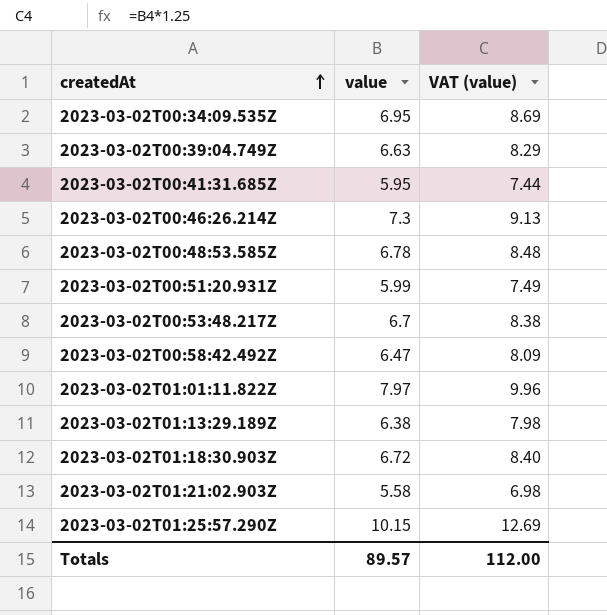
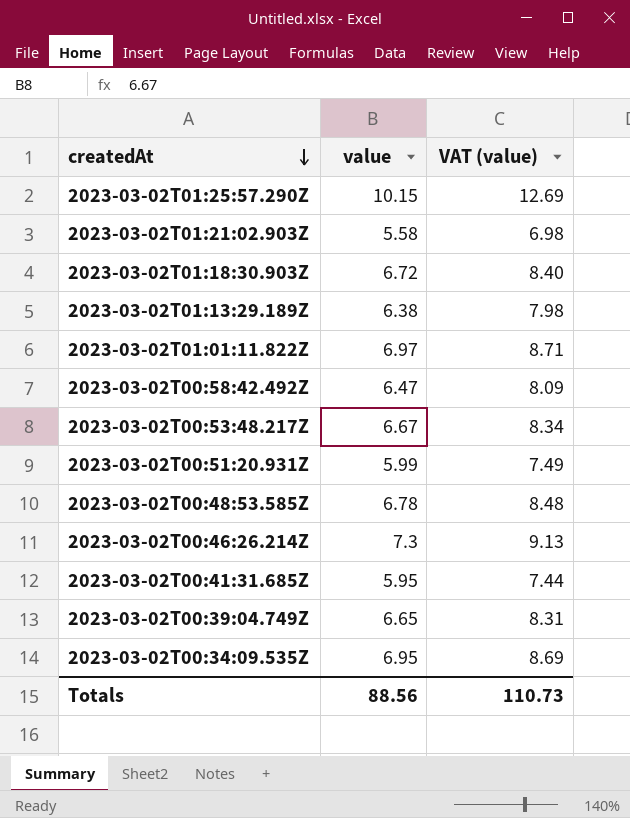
row order: createdAt ascending -> createdAt descending
2023-03-02T01:01:11.822Z | value: 7.97 -> 6.97
2023-03-02T01:01:11.822Z | VAT (value): 9.96 -> 8.71
2023-03-02T00:53:48.217Z | value: 6.7 -> 6.67
2023-03-02T00:53:48.217Z | VAT (value): 8.38 -> 8.34
2023-03-02T00:39:04.749Z | value: 6.63 -> 6.65
2023-03-02T00:39:04.749Z | VAT (value): 8.29 -> 8.31
Totals | value: 89.57 -> 88.56
Totals | VAT (value): 112.00 -> 110.73

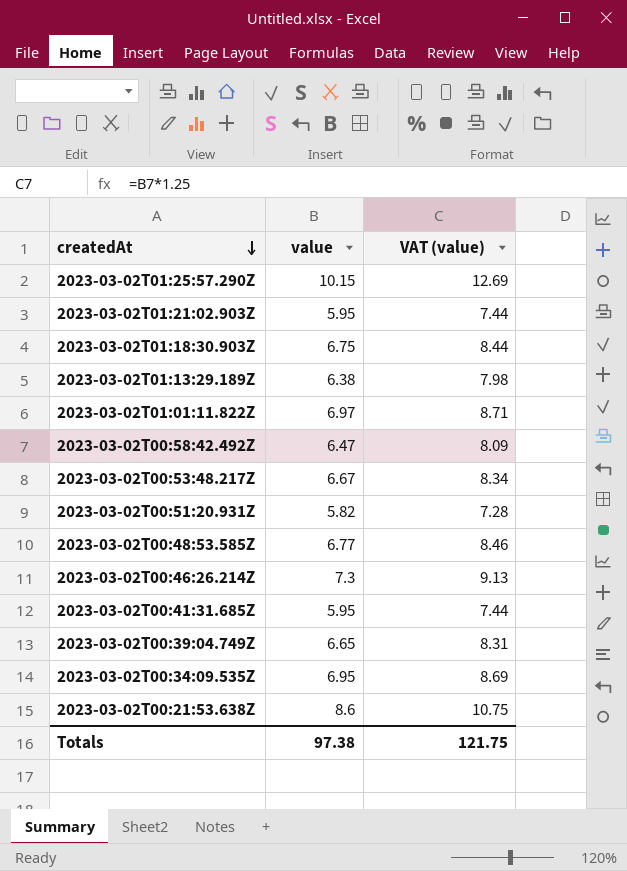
2023-03-02T01:21:02.903Z | value: 5.58 -> 5.95
2023-03-02T01:21:02.903Z | VAT (value): 6.98 -> 7.44
2023-03-02T01:18:30.903Z | value: 6.72 -> 6.75
2023-03-02T01:18:30.903Z | VAT (value): 8.40 -> 8.44
2023-03-02T00:51:20.931Z | value: 5.99 -> 5.82
2023-03-02T00:51:20.931Z | VAT (value): 7.49 -> 7.28
2023-03-02T00:48:53.585Z | value: 6.78 -> 6.77
2023-03-02T00:48:53.585Z | VAT (value): 8.48 -> 8.46
row 2023-03-02T00:21:53.638Z: none -> 8.6 | 10.75
Totals | value: 88.56 -> 97.38
Totals | VAT (value): 110.73 -> 121.75

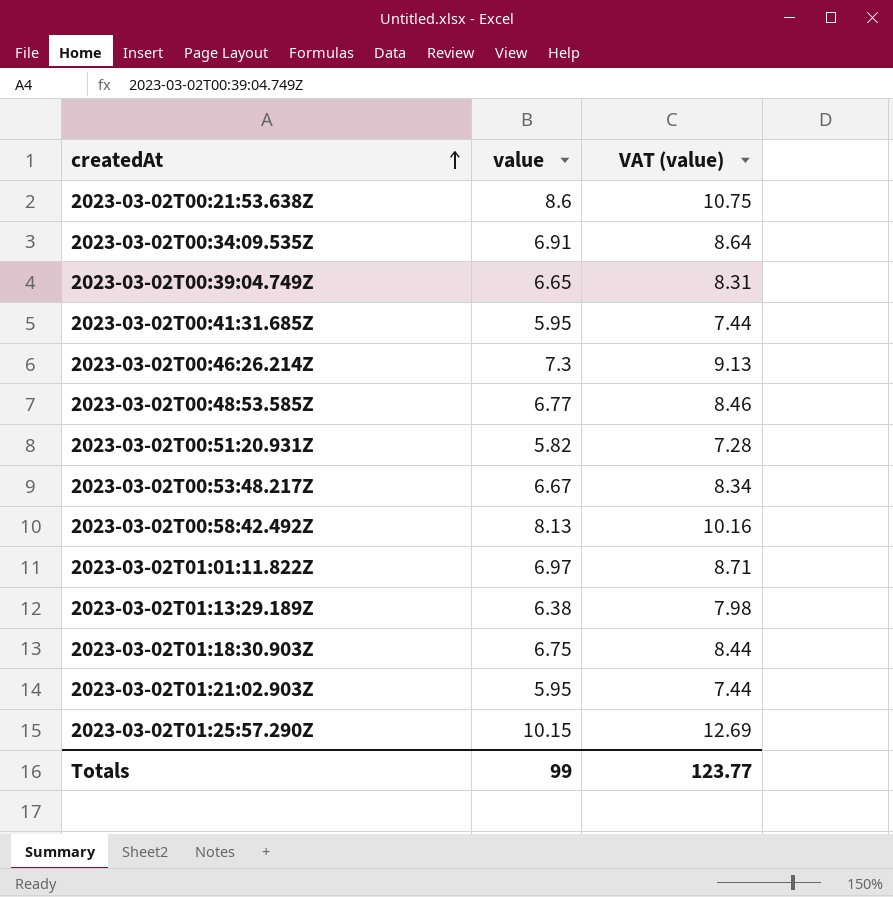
row order: createdAt descending -> createdAt ascending
2023-03-02T00:34:09.535Z | value: 6.95 -> 6.91
2023-03-02T00:34:09.535Z | VAT (value): 8.69 -> 8.64
2023-03-02T00:58:42.492Z | value: 6.47 -> 8.13
2023-03-02T00:58:42.492Z | VAT (value): 8.09 -> 10.16
Totals | value: 97.38 -> 99
Totals | VAT (value): 121.75 -> 123.77

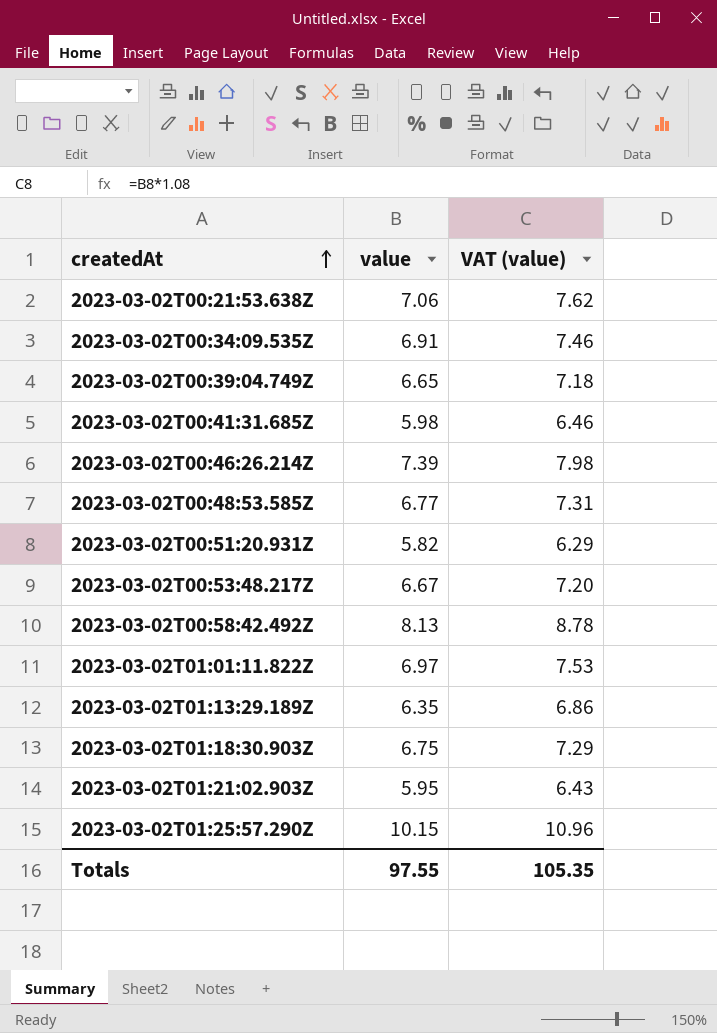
column VAT (value) | formula: [value] * 1.25 -> [value] * 1.08
2023-03-02T00:21:53.638Z | value: 8.6 -> 7.06
2023-03-02T00:41:31.685Z | value: 5.95 -> 5.98
2023-03-02T00:46:26.214Z | value: 7.3 -> 7.39
2023-03-02T01:13:29.189Z | value: 6.38 -> 6.35
Totals | value: 99 -> 97.55
Totals | VAT (value): 123.77 -> 105.35

